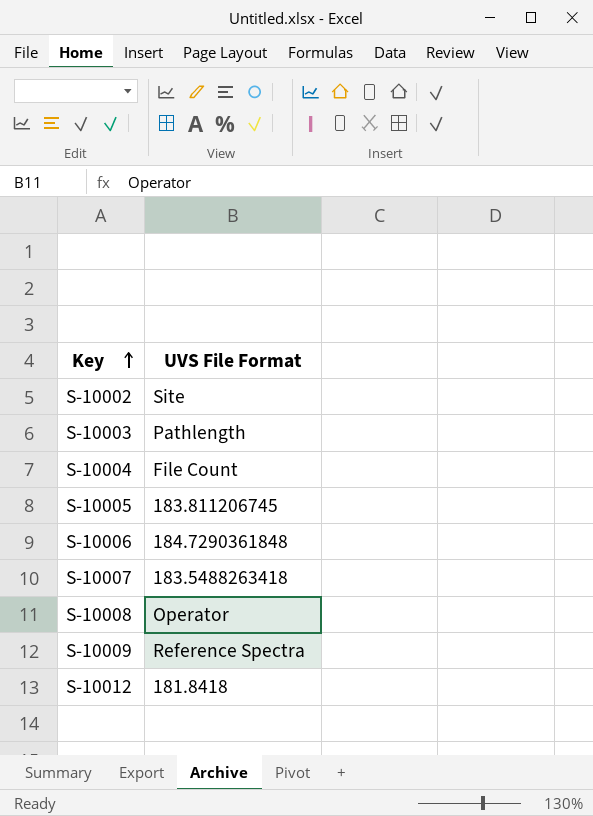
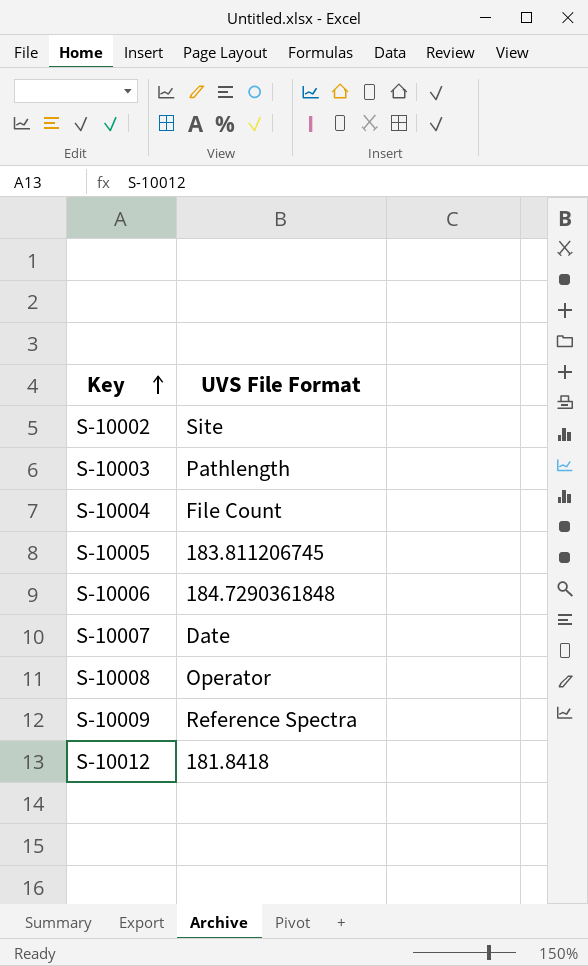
S-10007 | UVS File Format: 183.5488263418 -> Date

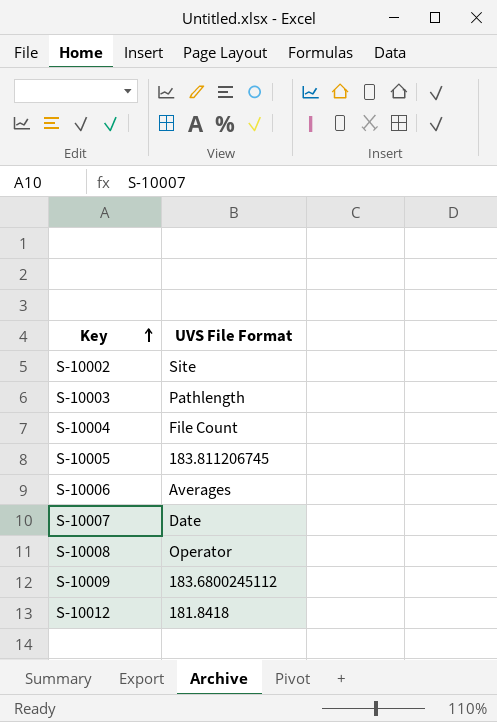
S-10006 | UVS File Format: 184.7290361848 -> Averages
S-10009 | UVS File Format: Reference Spectra -> 183.6800245112

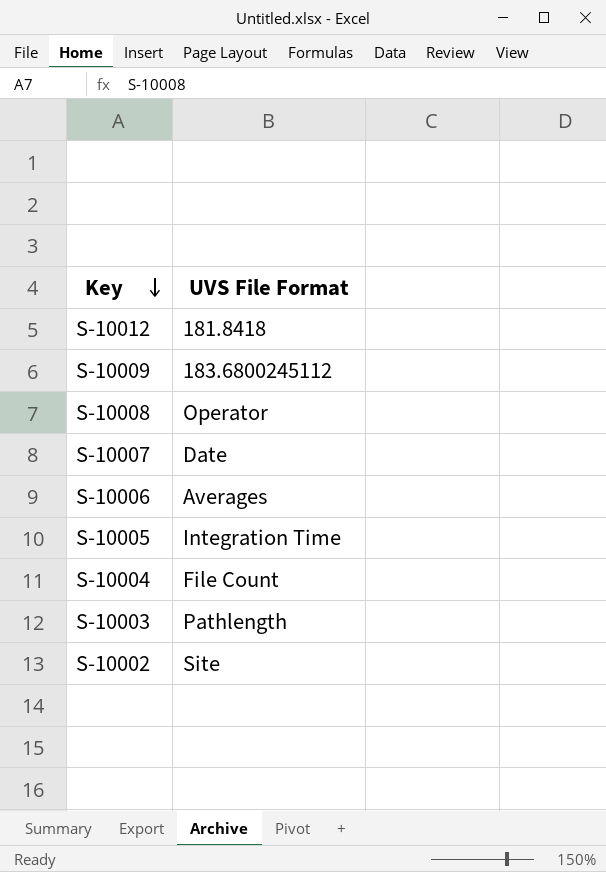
row order: Key ascending -> Key descending
S-10005 | UVS File Format: 183.811206745 -> Integration Time

